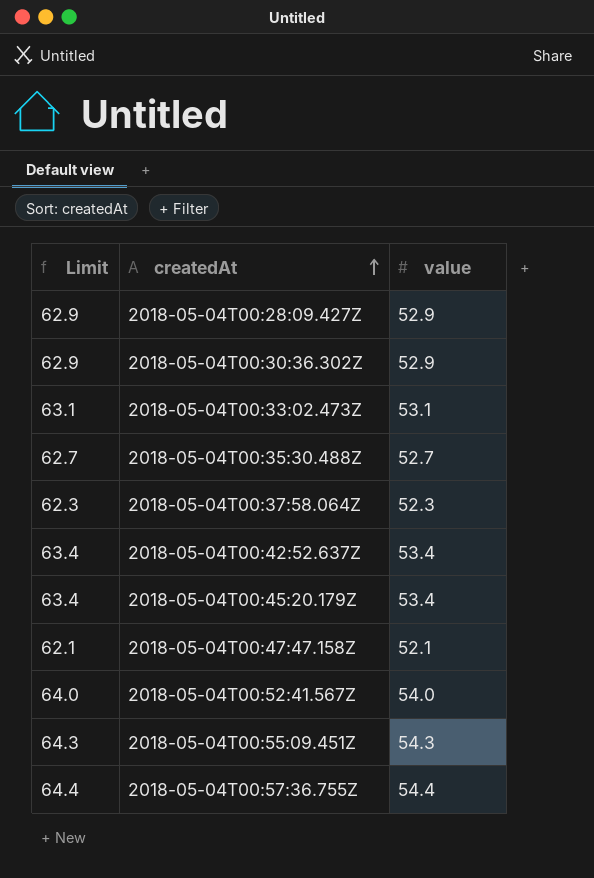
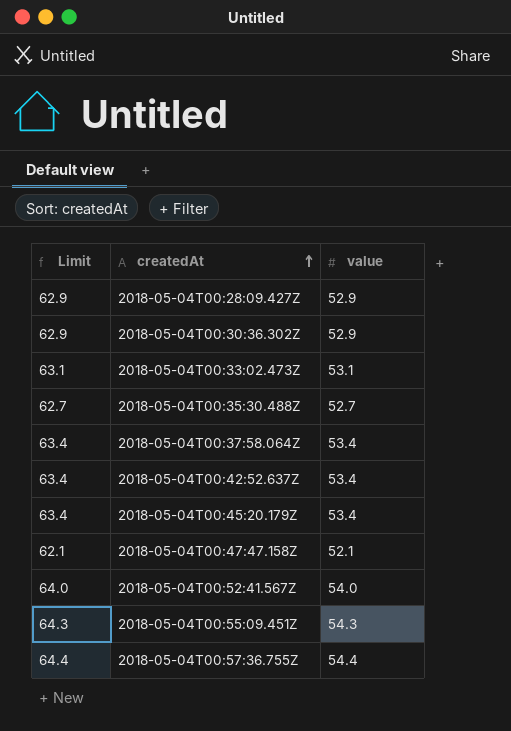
2018-05-04T00:37:58.064Z | Limit: 62.3 -> 63.4
2018-05-04T00:37:58.064Z | value: 52.3 -> 53.4

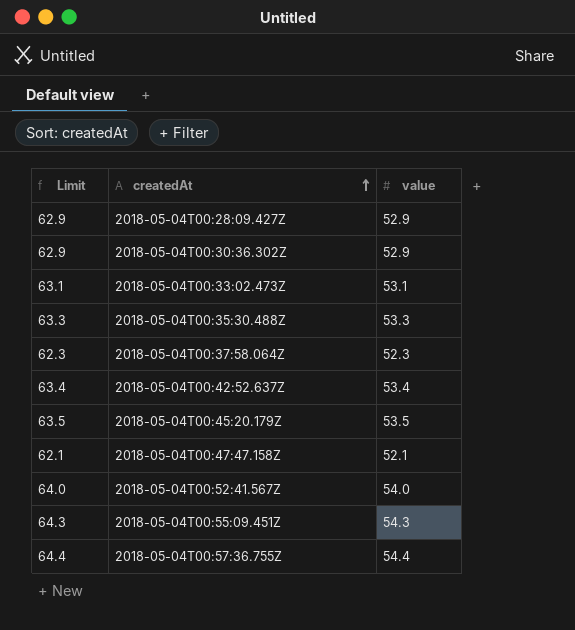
2018-05-04T00:35:30.488Z | Limit: 62.7 -> 63.3
2018-05-04T00:35:30.488Z | value: 52.7 -> 53.3
2018-05-04T00:37:58.064Z | Limit: 63.4 -> 62.3
2018-05-04T00:37:58.064Z | value: 53.4 -> 52.3
2018-05-04T00:45:20.179Z | Limit: 63.4 -> 63.5
2018-05-04T00:45:20.179Z | value: 53.4 -> 53.5

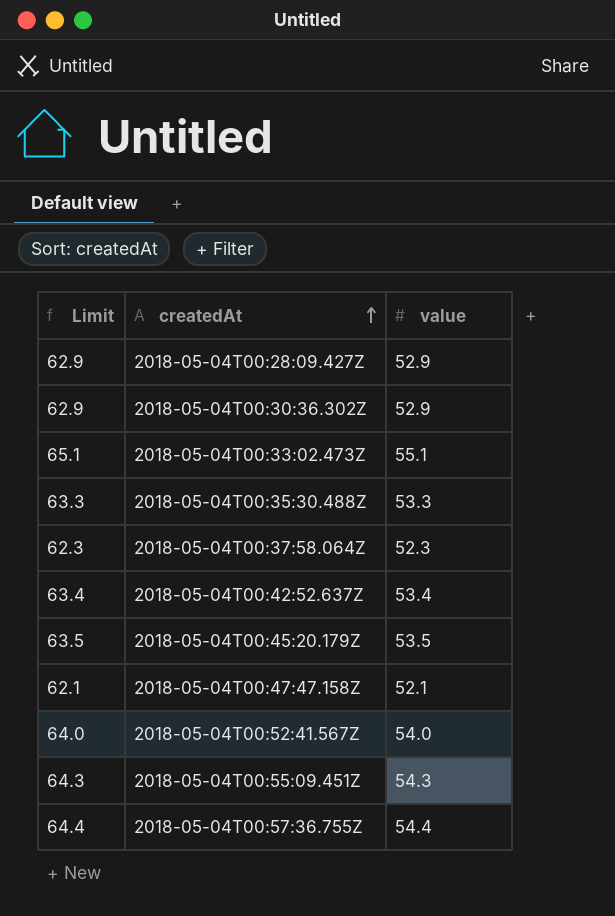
2018-05-04T00:33:02.473Z | Limit: 63.1 -> 65.1
2018-05-04T00:33:02.473Z | value: 53.1 -> 55.1

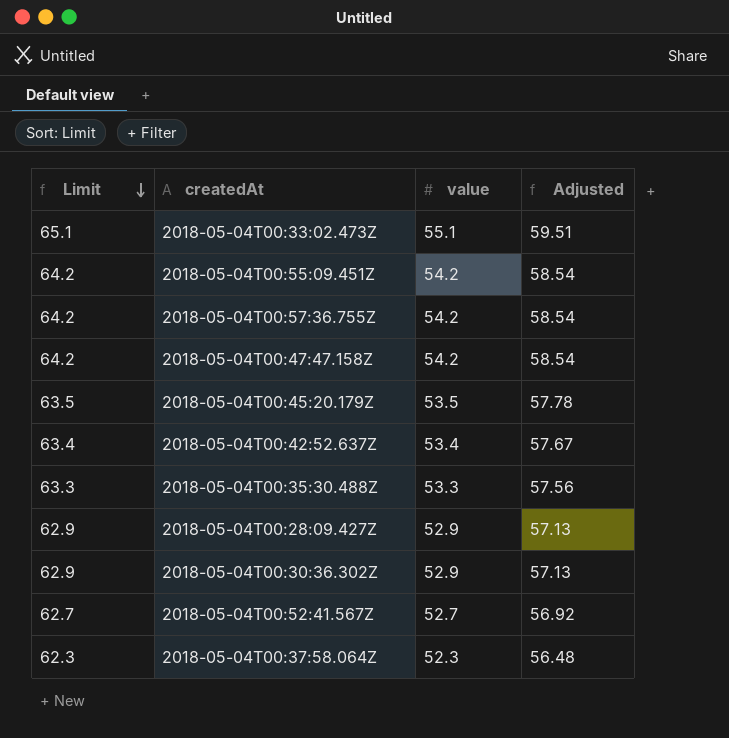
row order: createdAt ascending -> Limit descending
column Adjusted | formula: none -> [value] * 1.08
2018-05-04T00:55:09.451Z | Limit: 64.3 -> 64.2
2018-05-04T00:55:09.451Z | value: 54.3 -> 54.2
2018-05-04T00:57:36.755Z | Limit: 64.4 -> 64.2
2018-05-04T00:57:36.755Z | value: 54.4 -> 54.2
2018-05-04T00:47:47.158Z | Limit: 62.1 -> 64.2
2018-05-04T00:47:47.158Z | value: 52.1 -> 54.2
2018-05-04T00:52:41.567Z | Limit: 64.0 -> 62.7
2018-05-04T00:52:41.567Z | value: 54.0 -> 52.7

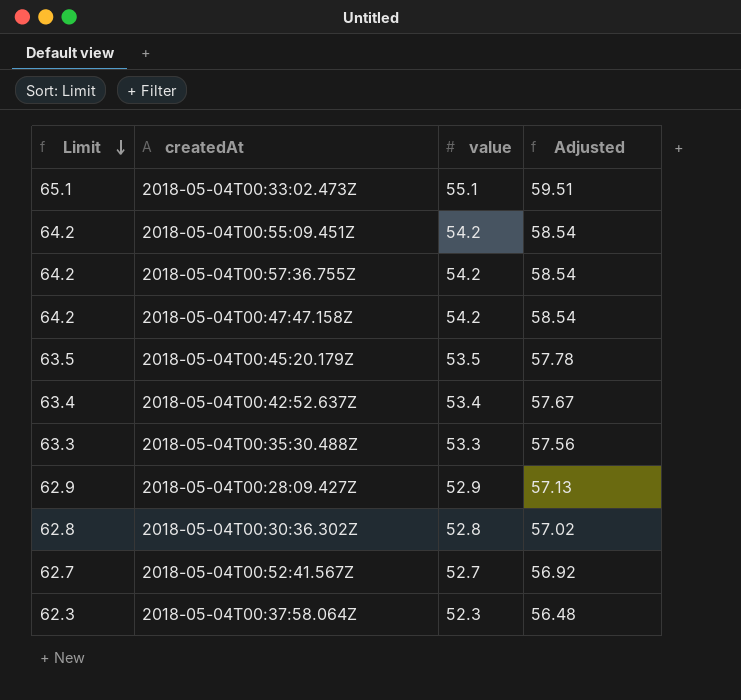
2018-05-04T00:30:36.302Z | Limit: 62.9 -> 62.8
2018-05-04T00:30:36.302Z | value: 52.9 -> 52.8
2018-05-04T00:30:36.302Z | Adjusted: 57.13 -> 57.02

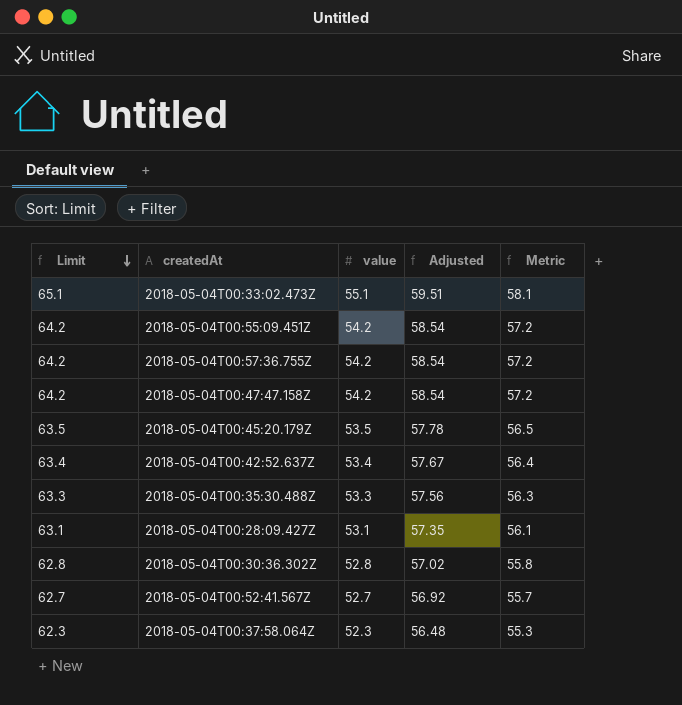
column Metric | formula: none -> [value] + 3
2018-05-04T00:28:09.427Z | Limit: 62.9 -> 63.1
2018-05-04T00:28:09.427Z | value: 52.9 -> 53.1
2018-05-04T00:28:09.427Z | Adjusted: 57.13 -> 57.35

